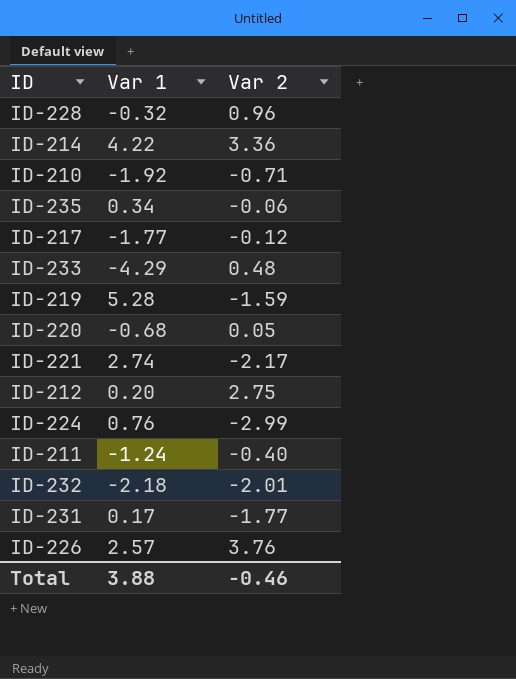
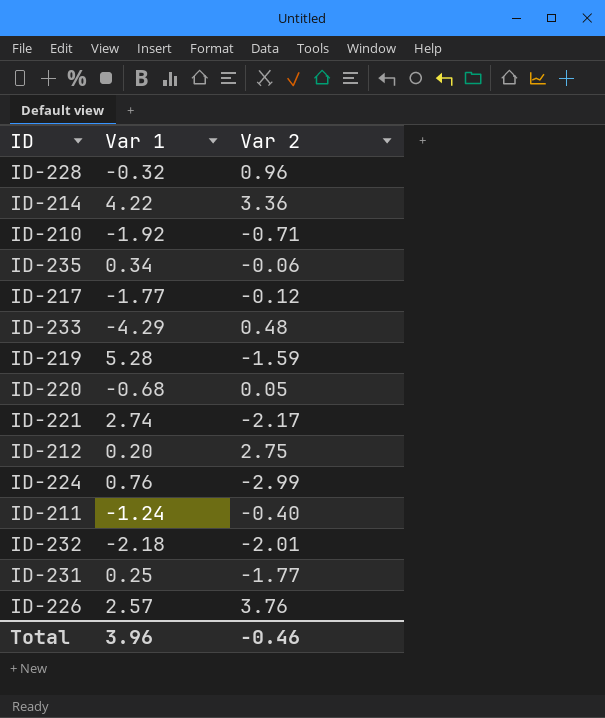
ID-231 | Var 1: 0.17 -> 0.25
Total | Var 1: 3.88 -> 3.96

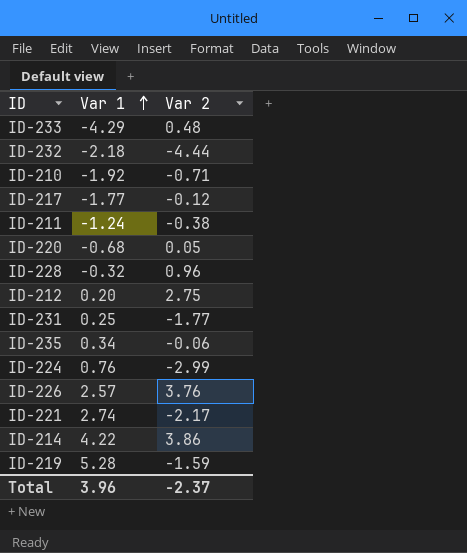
row order: none -> Var 1 ascending
ID-232 | Var 2: -2.01 -> -4.44
ID-211 | Var 2: -0.40 -> -0.38
ID-214 | Var 2: 3.36 -> 3.86
Total | Var 2: -0.46 -> -2.37

